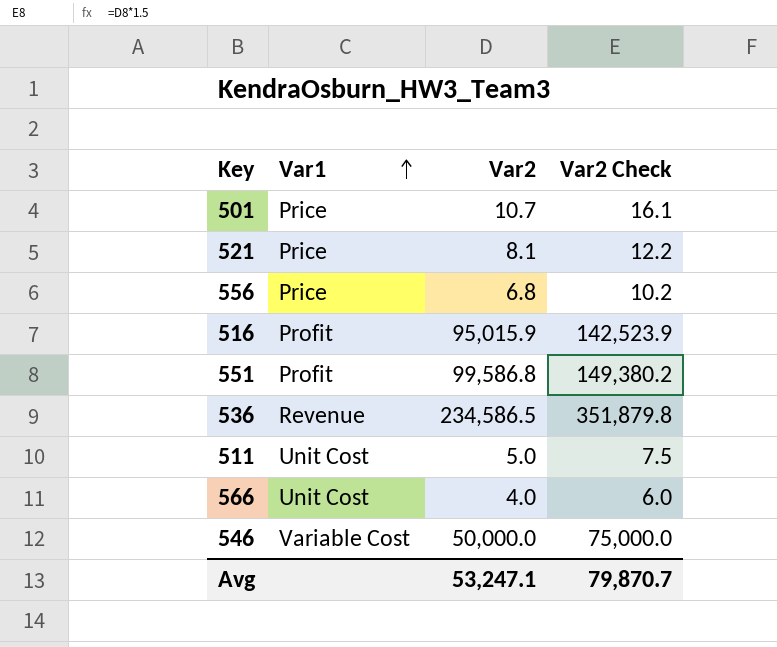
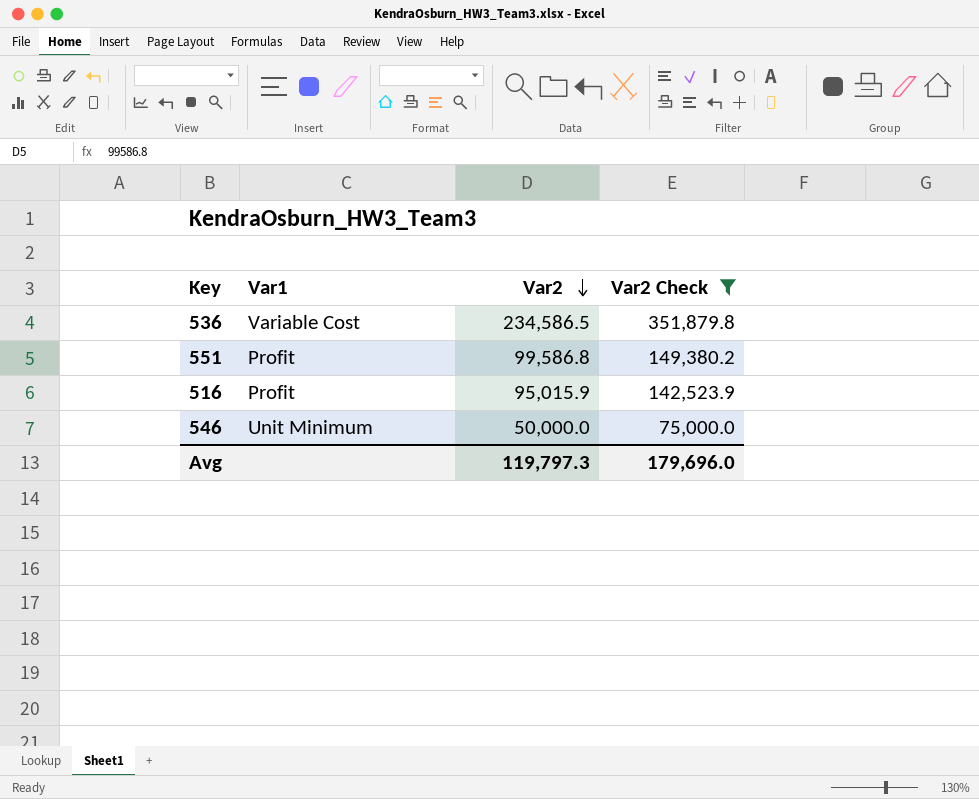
filter: none -> Var2 Check >= 75,000.0
row order: Var1 ascending -> Var2 descending
536 | Var1: Revenue -> Variable Cost
546 | Var1: Variable Cost -> Unit Minimum
Avg | Var2: 53,247.1 -> 119,797.3
Avg | Var2 Check: 79,870.7 -> 179,696.0

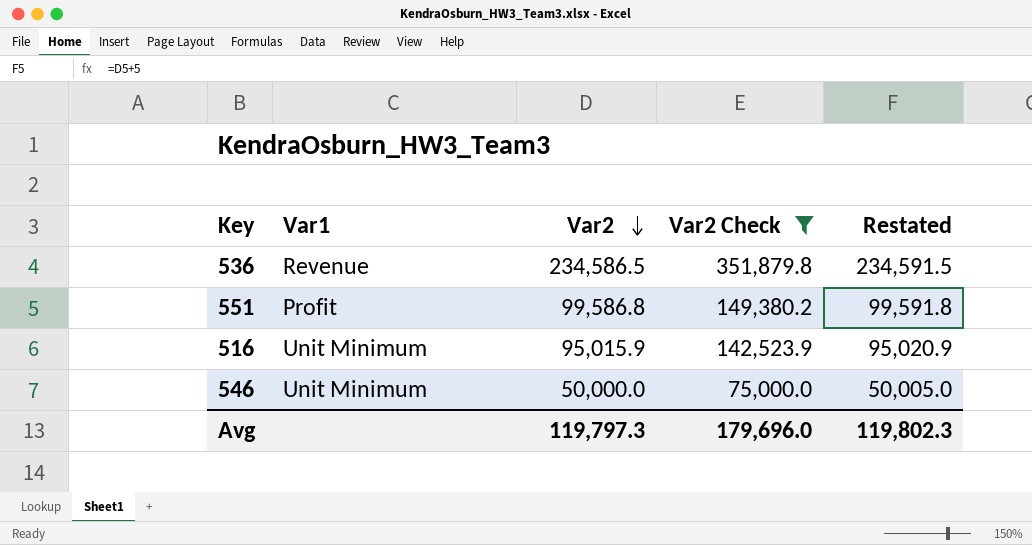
column Restated | formula: none -> [Var2] + 5
536 | Var1: Variable Cost -> Revenue
516 | Var1: Profit -> Unit Minimum

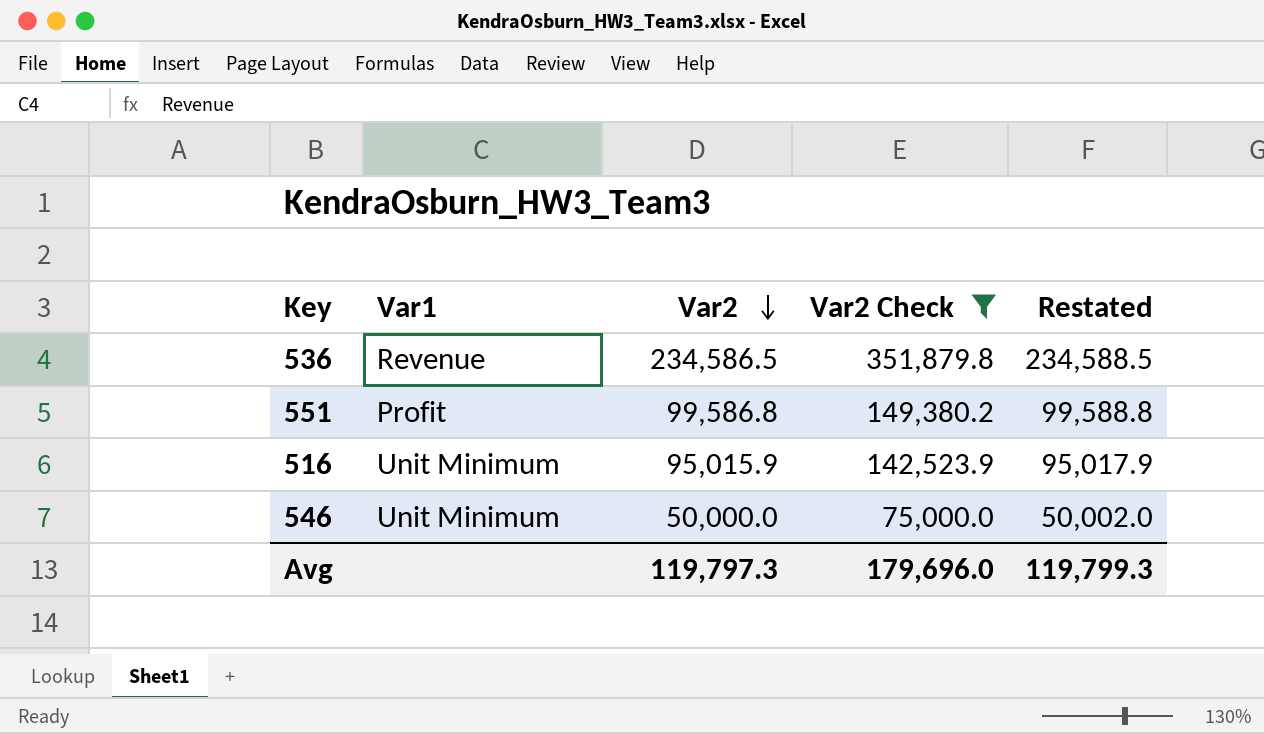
column Restated | formula: [Var2] + 5 -> [Var2] + 2
Avg | Restated: 119,802.3 -> 119,799.3

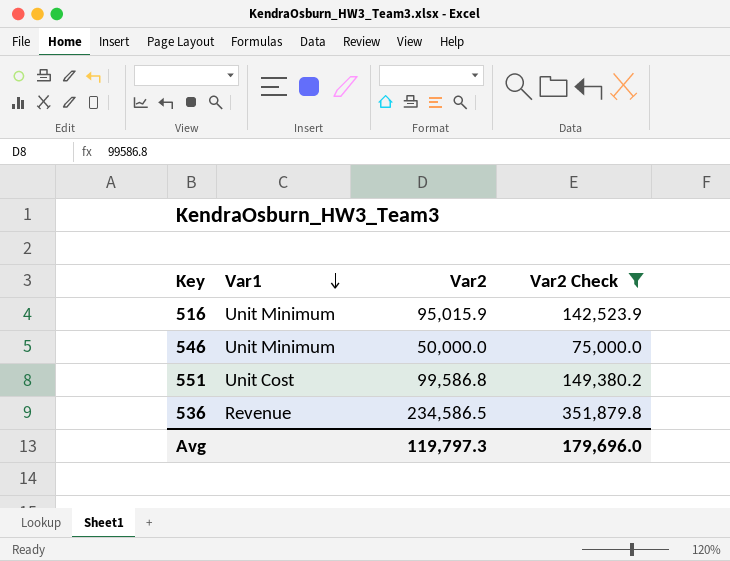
row order: Var2 descending -> Var1 descending
column Restated | formula: [Var2] + 2 -> none
551 | Var1: Profit -> Unit Cost

